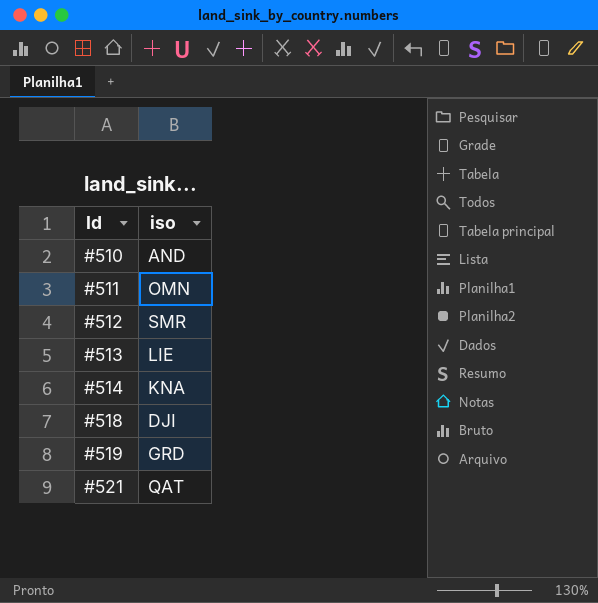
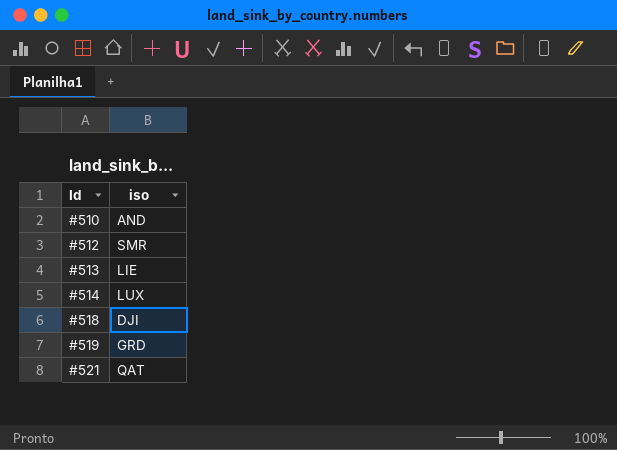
row #511: OMN -> none
#514 | iso: KNA -> LUX

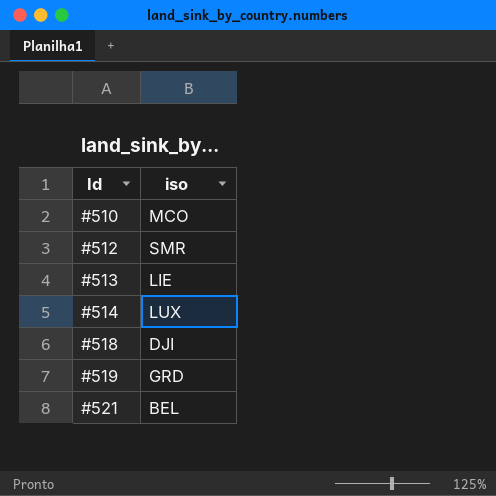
#510 | iso: AND -> MCO
#521 | iso: QAT -> BEL

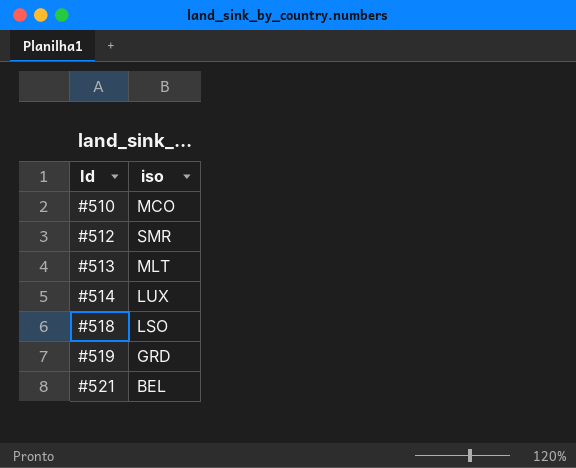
#513 | iso: LIE -> MLT
#518 | iso: DJI -> LSO

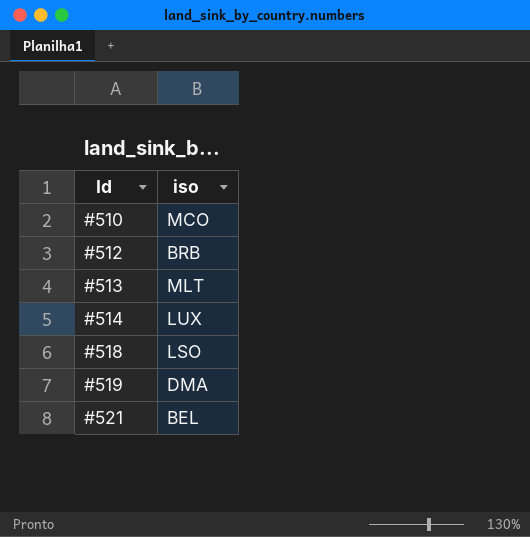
#512 | iso: SMR -> BRB
#519 | iso: GRD -> DMA

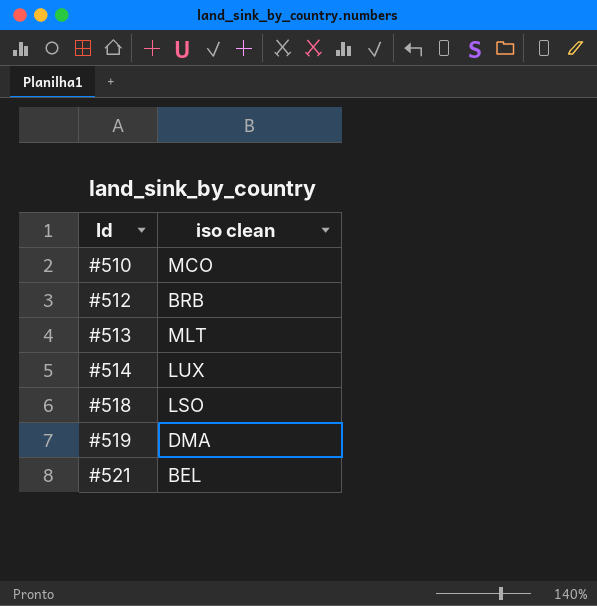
column name: iso -> iso clean

